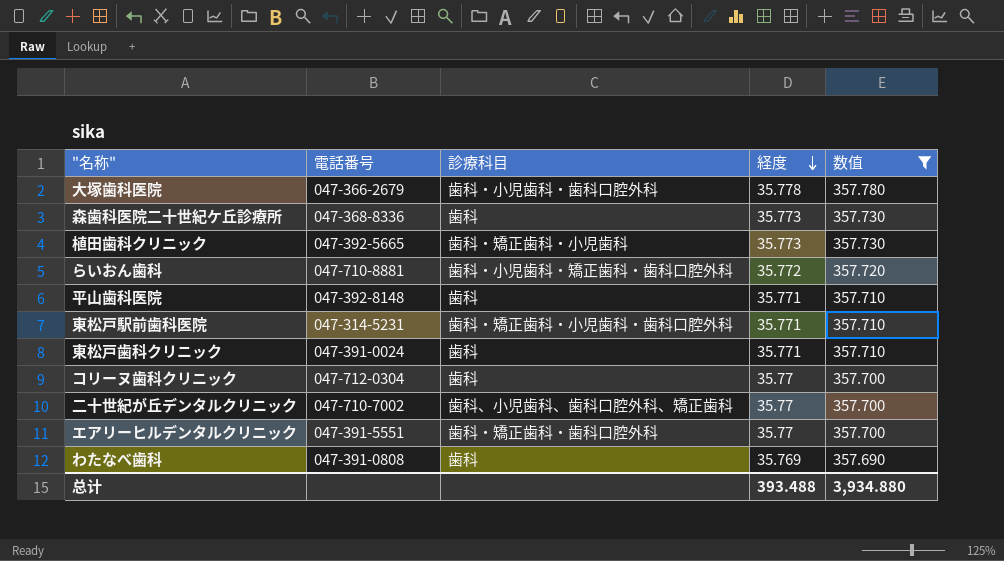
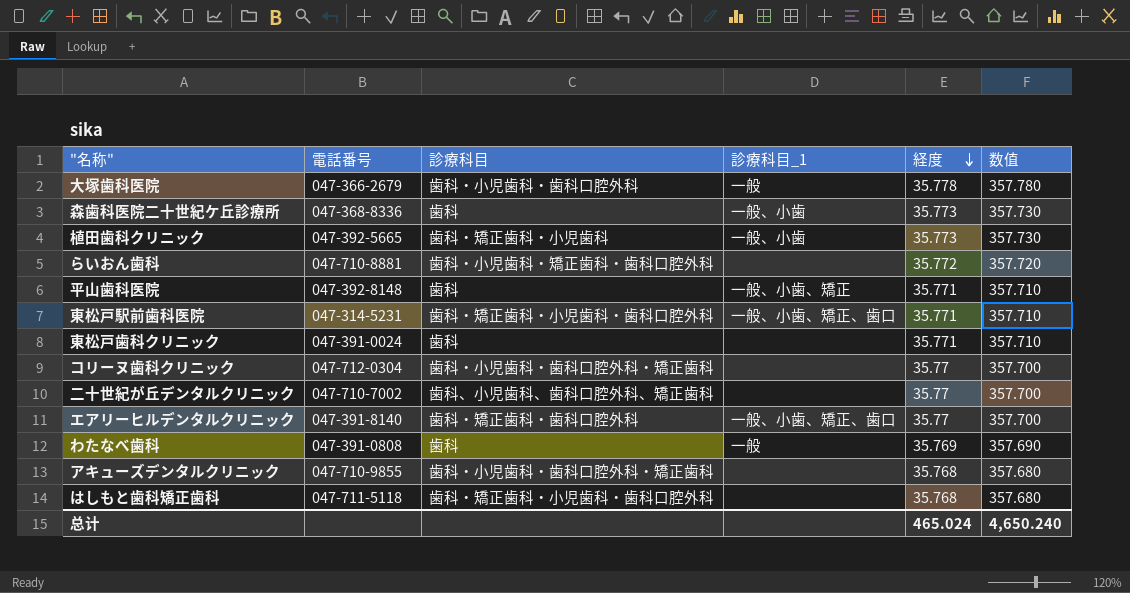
filter: 数值 != 357.680 -> none
column 診療科目_1 | position: none -> 4
コリーヌ歯科クリニック | 診療科目: 歯科 -> 歯科・小児歯科・歯科口腔外科・矯正歯科
エアリーヒルデンタルクリニック | 電話番号: 047-391-5551 -> 047-391-8140
总计 | 経度: 393.488 -> 465.024
总计 | 数值: 3,934.880 -> 4,650.240

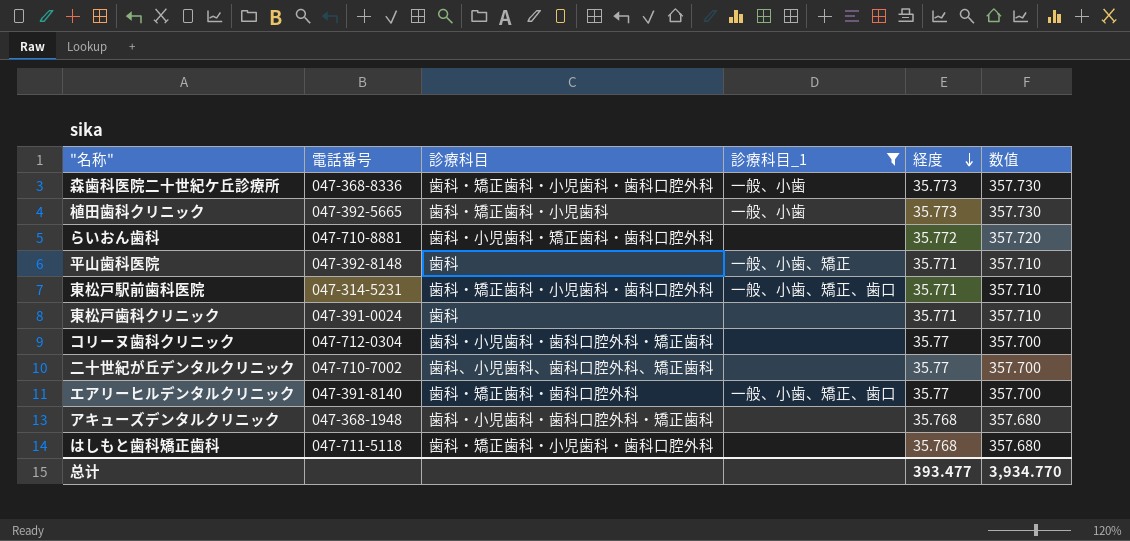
filter: none -> 診療科目_1 != 一般
森歯科医院二十世紀ケ丘診療所 | 診療科目: 歯科 -> 歯科・矯正歯科・小児歯科・歯科口腔外科
アキューズデンタルクリニック | 電話番号: 047-710-9855 -> 047-368-1948
总计 | 経度: 465.024 -> 393.477
总计 | 数值: 4,650.240 -> 3,934.770

